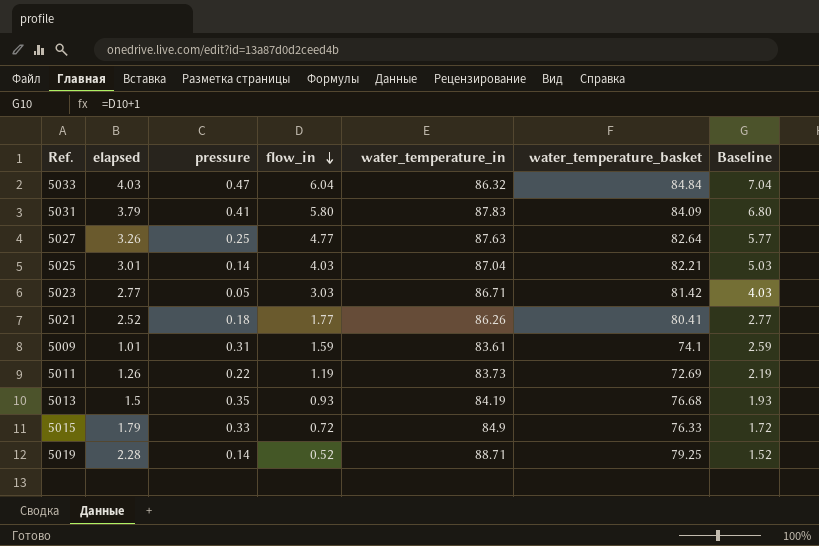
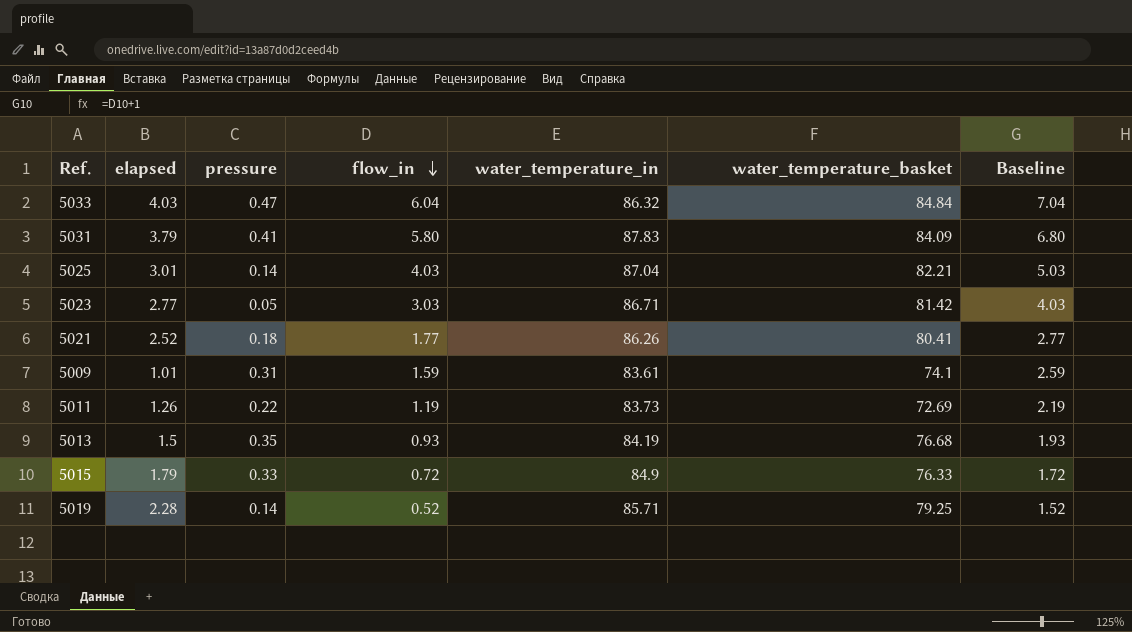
row 5027: 3.26 | 0.25 | 4.77 | 87.63 | 82.64 | 5.77 -> none
5019 | water_temperature_in: 88.71 -> 85.71

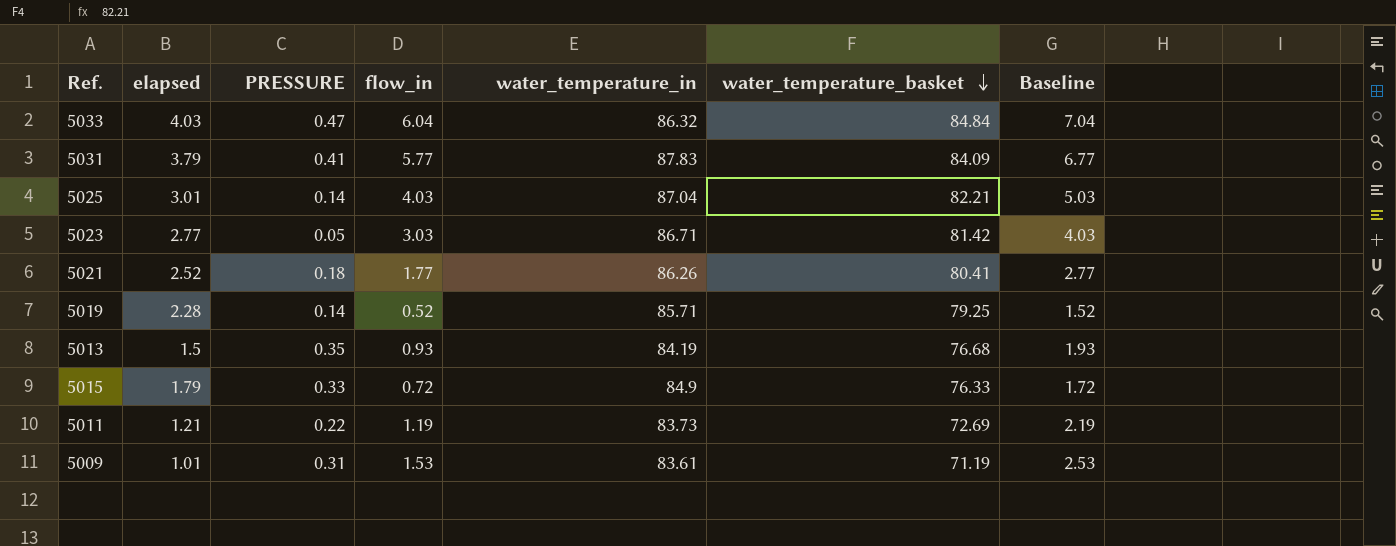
row order: flow_in descending -> water_temperature_basket descending
column name: pressure -> PRESSURE
5031 | flow_in: 5.80 -> 5.77
5031 | Baseline: 6.80 -> 6.77
5011 | elapsed: 1.26 -> 1.21
5009 | flow_in: 1.59 -> 1.53
5009 | water_temperature_basket: 74.1 -> 71.19
5009 | Baseline: 2.59 -> 2.53

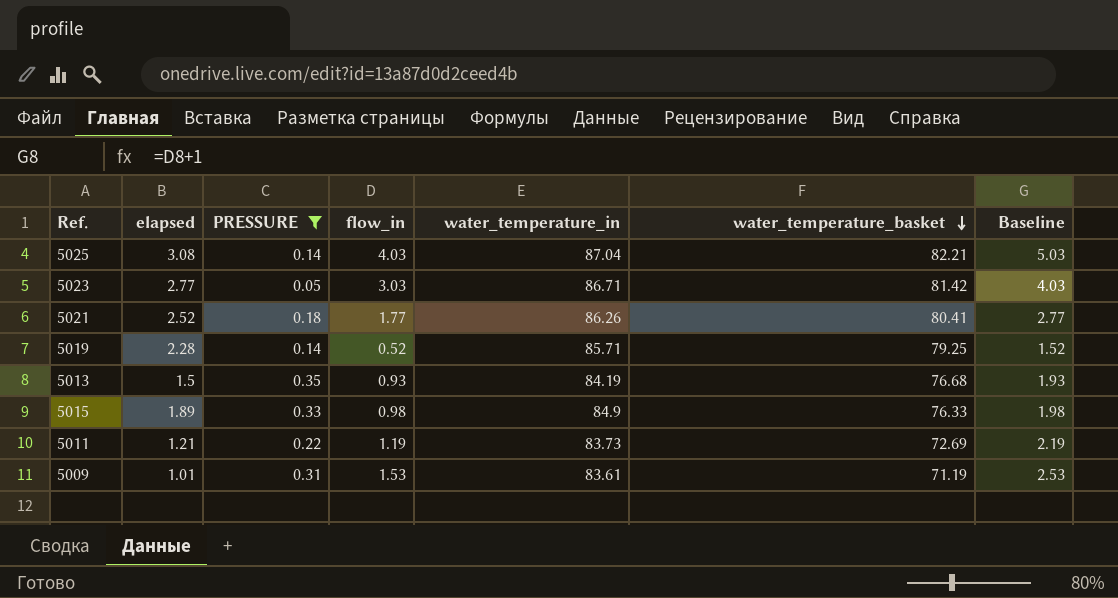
filter: none -> PRESSURE <= 0.35
5025 | elapsed: 3.01 -> 3.08
5015 | elapsed: 1.79 -> 1.89
5015 | flow_in: 0.72 -> 0.98
5015 | Baseline: 1.72 -> 1.98

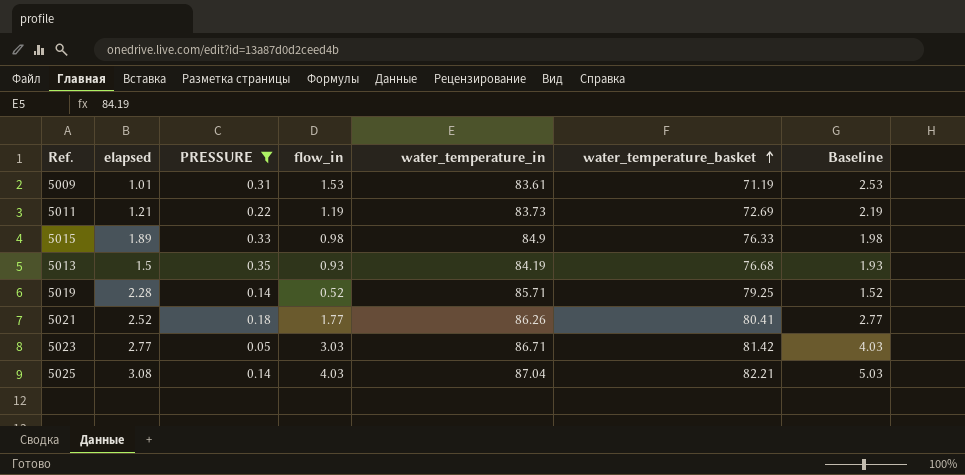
row order: water_temperature_basket descending -> water_temperature_basket ascending

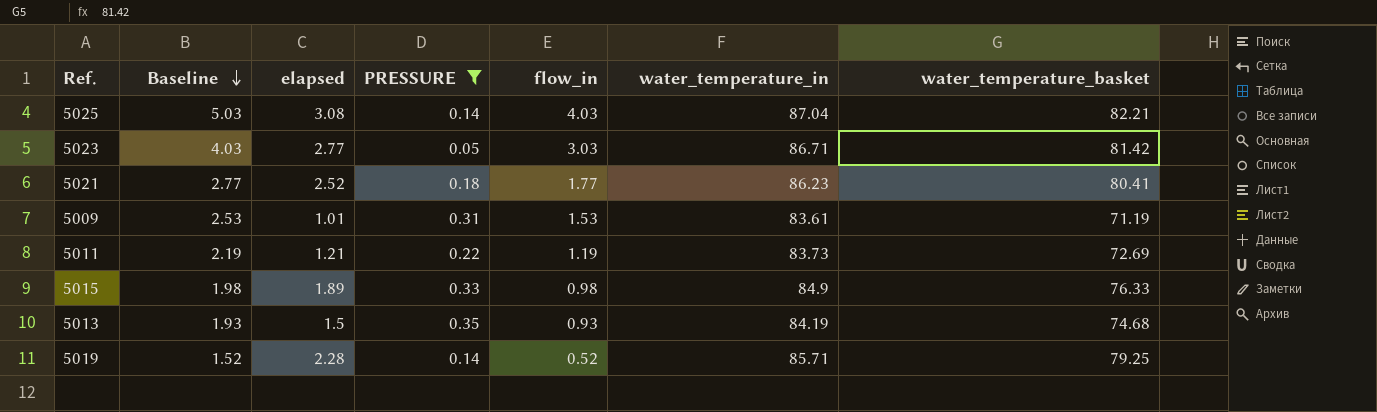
row order: water_temperature_basket ascending -> Baseline descending
column Baseline | position: 7 -> 2
5021 | water_temperature_in: 86.26 -> 86.23
5013 | water_temperature_basket: 76.68 -> 74.68

